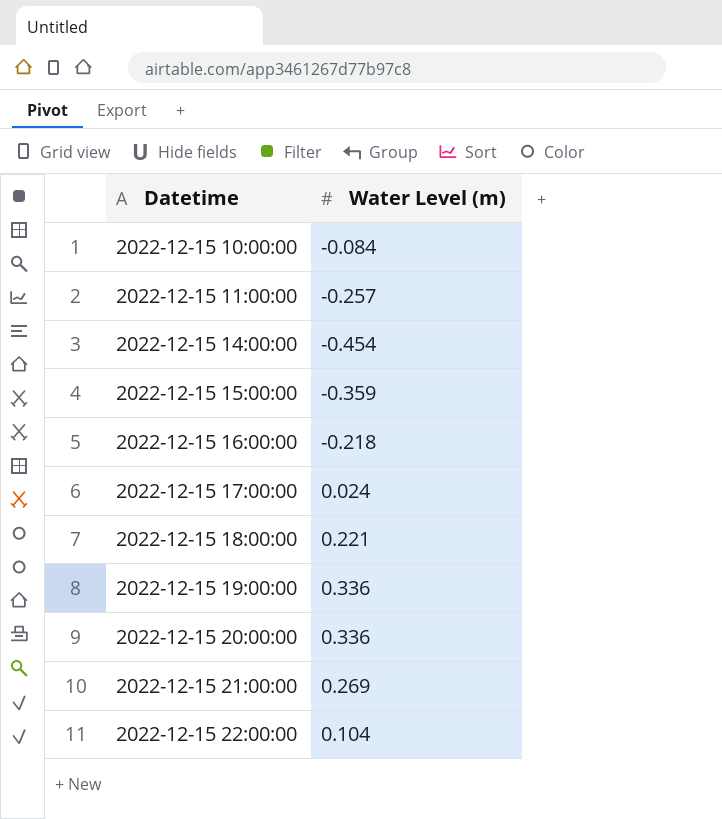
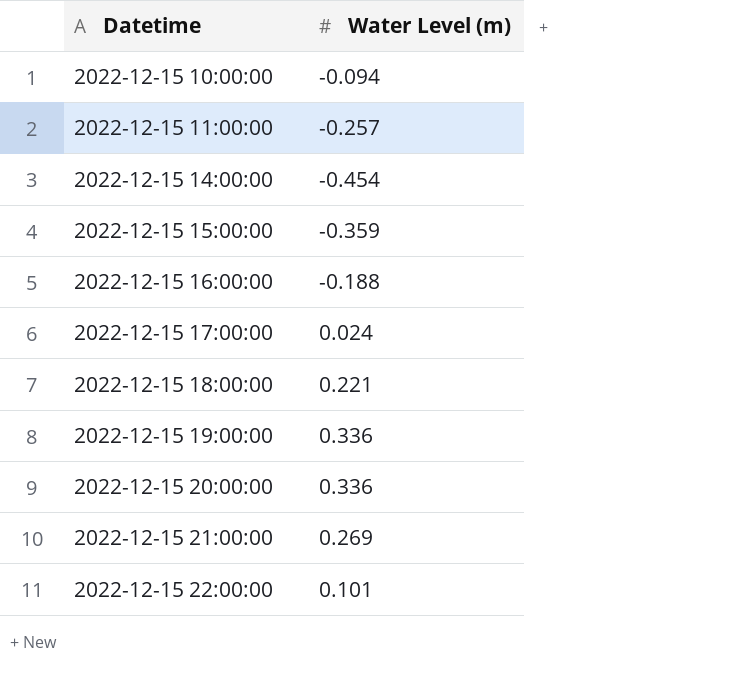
2022-12-15 10:00:00 | Water Level (m): -0.084 -> -0.094
2022-12-15 16:00:00 | Water Level (m): -0.218 -> -0.188
2022-12-15 22:00:00 | Water Level (m): 0.104 -> 0.101

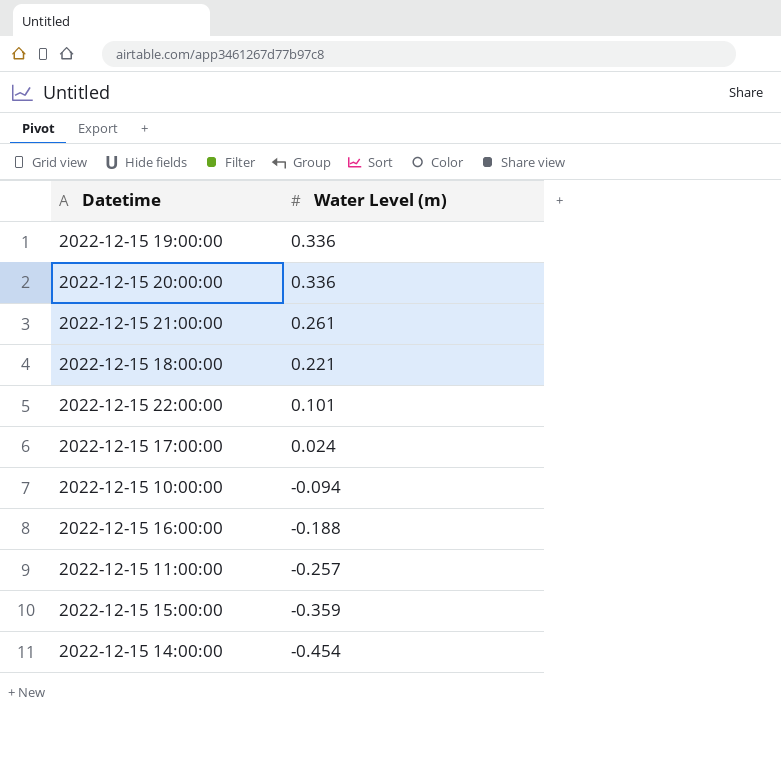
row order: Datetime ascending -> Water Level (m) descending
2022-12-15 21:00:00 | Water Level (m): 0.269 -> 0.261

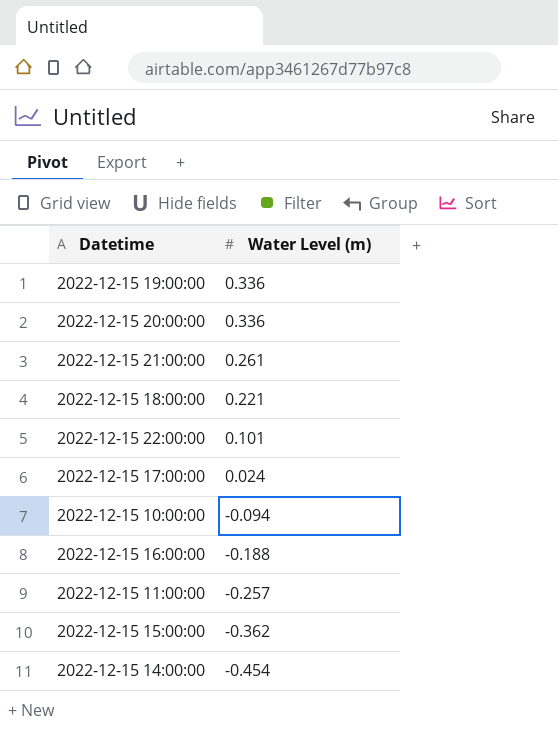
2022-12-15 15:00:00 | Water Level (m): -0.359 -> -0.362

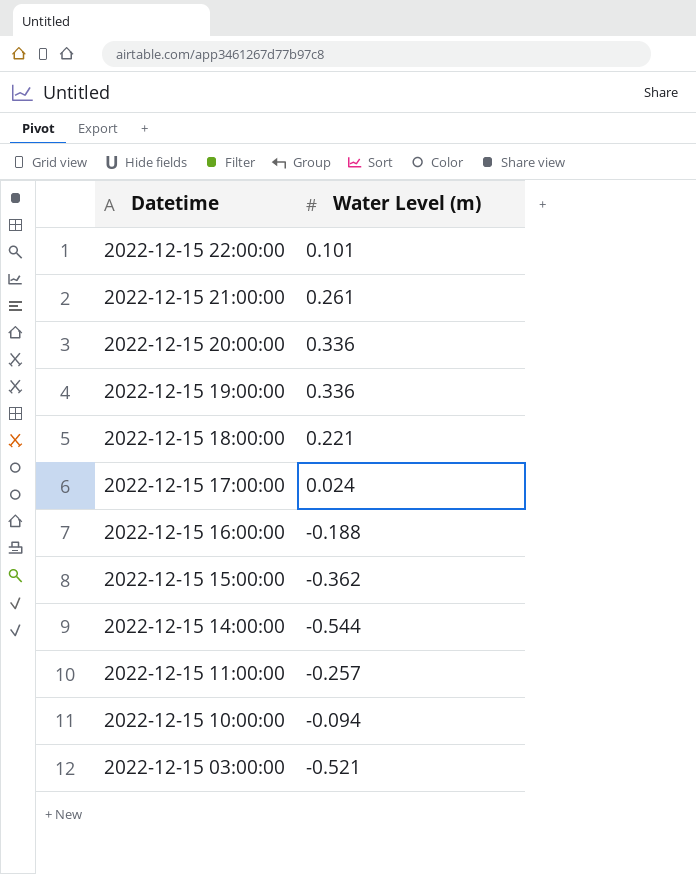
row order: Water Level (m) descending -> Datetime descending
2022-12-15 14:00:00 | Water Level (m): -0.454 -> -0.544
row 2022-12-15 03:00:00: none -> -0.521

